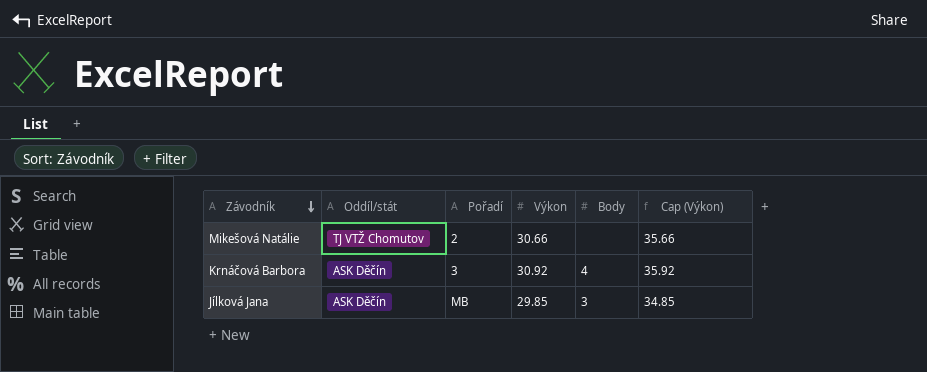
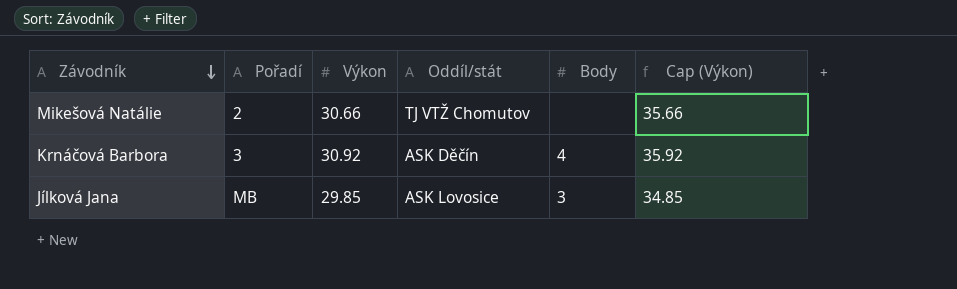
column Oddíl/stát | position: 2 -> 4
Jílková Jana | Oddíl/stát: ASK Děčín -> ASK Lovosice

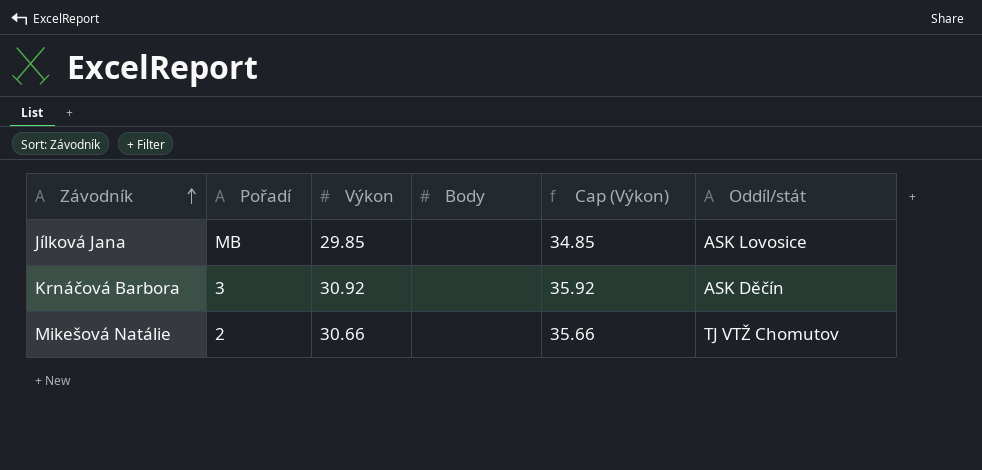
row order: Závodník descending -> Závodník ascending
column Oddíl/stát | position: 4 -> 6
Jílková Jana | Body: 3 -> none
Krnáčová Barbora | Body: 4 -> none

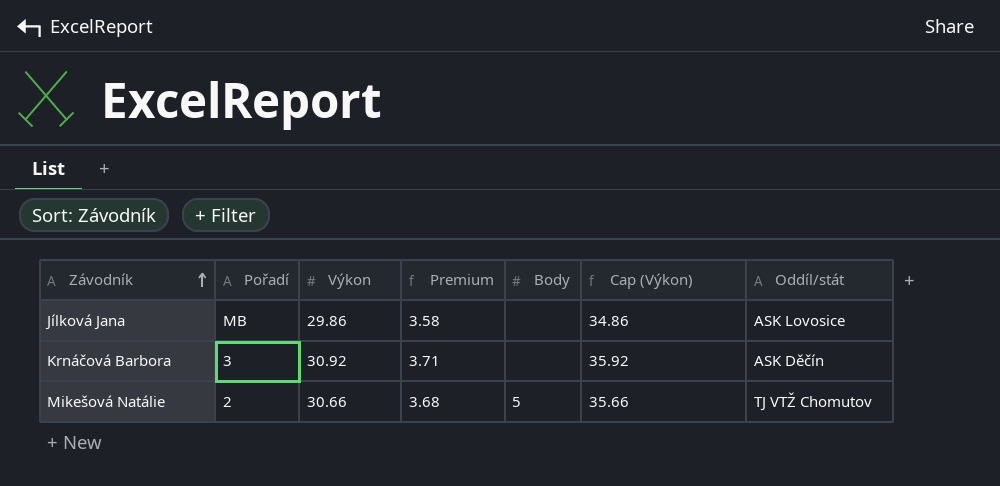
column Premium | formula: none -> [Výkon] * 0.12
Jílková Jana | Výkon: 29.85 -> 29.86
Jílková Jana | Cap (Výkon): 34.85 -> 34.86
Mikešová Natálie | Body: none -> 5

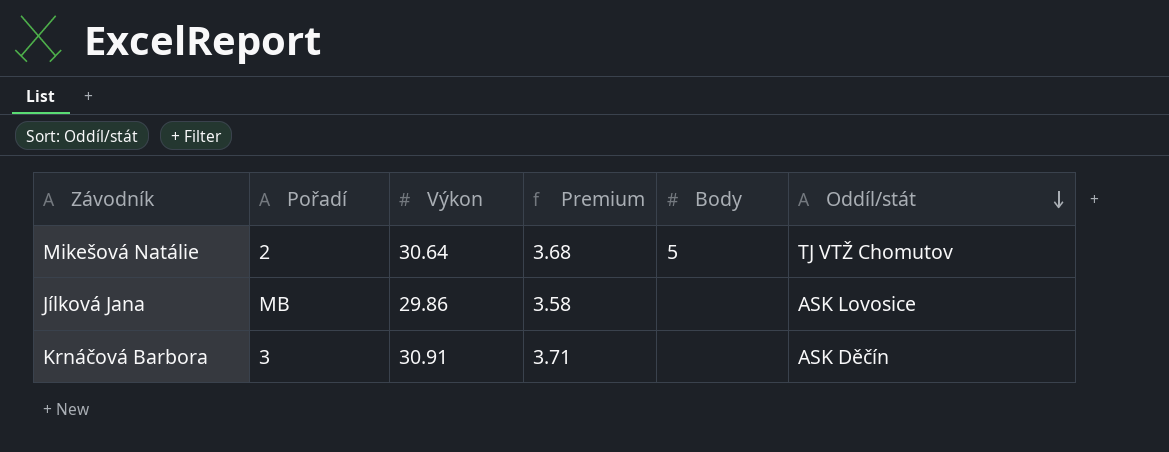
row order: Závodník ascending -> Oddíl/stát descending
column Cap (Výkon) | formula: [Výkon] + 5 -> none
Mikešová Natálie | Výkon: 30.66 -> 30.64
Krnáčová Barbora | Výkon: 30.92 -> 30.91

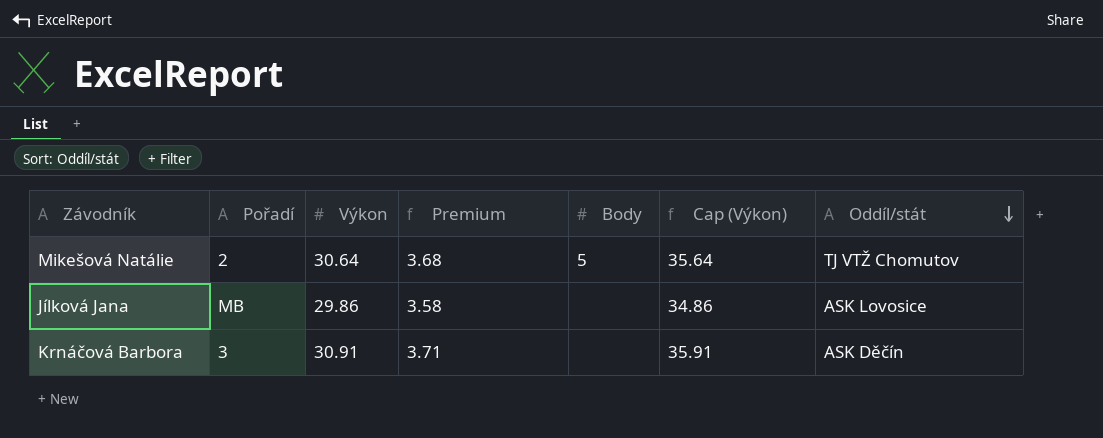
column Cap (Výkon) | formula: none -> [Výkon] + 5

